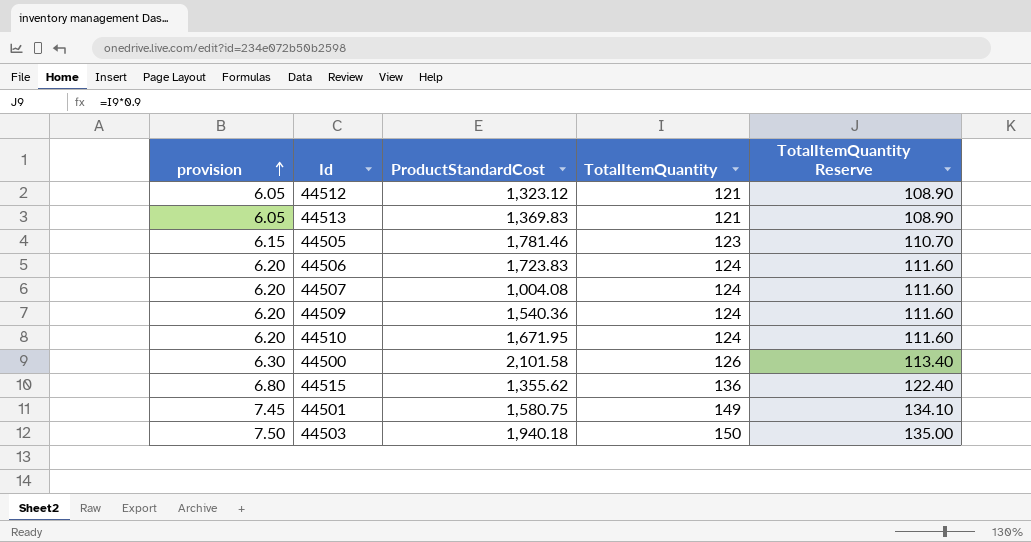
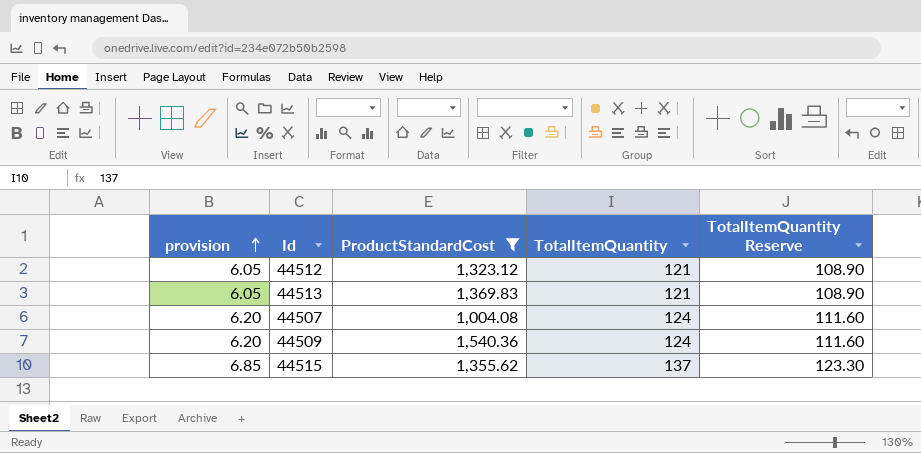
filter: none -> ProductStandardCost <= 1,540.36
44515 | provision: 6.80 -> 6.85
44515 | TotalItemQuantity: 136 -> 137
44515 | TotalItemQuantity Reserve: 122.40 -> 123.30

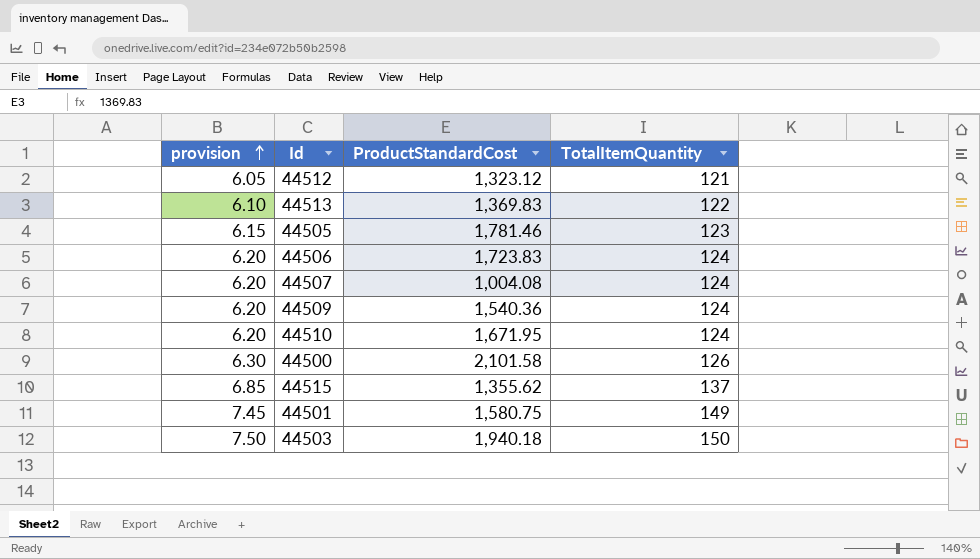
filter: ProductStandardCost <= 1,540.36 -> none
column TotalItemQuantity Reserve | formula: [TotalItemQuantity] * 0.9 -> none
44513 | provision: 6.05 -> 6.10
44513 | TotalItemQuantity: 121 -> 122

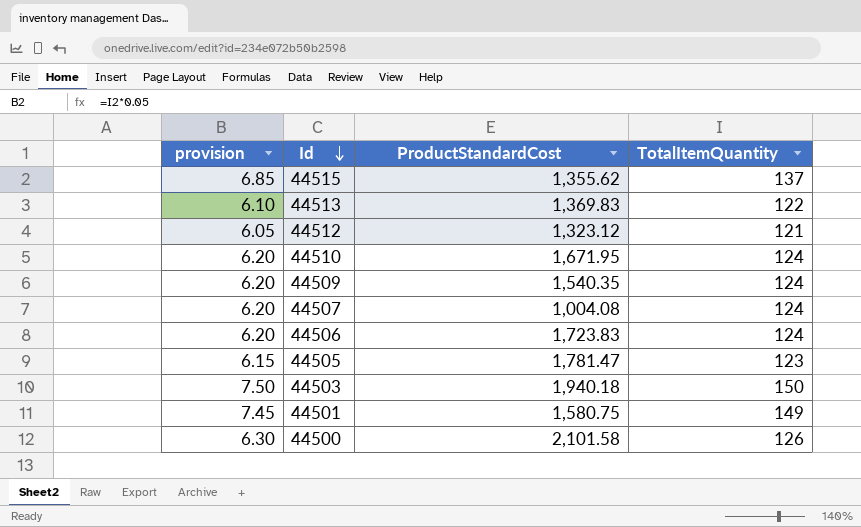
row order: provision ascending -> Id descending
44509 | ProductStandardCost: 1,540.36 -> 1,540.35
44505 | ProductStandardCost: 1,781.46 -> 1,781.47

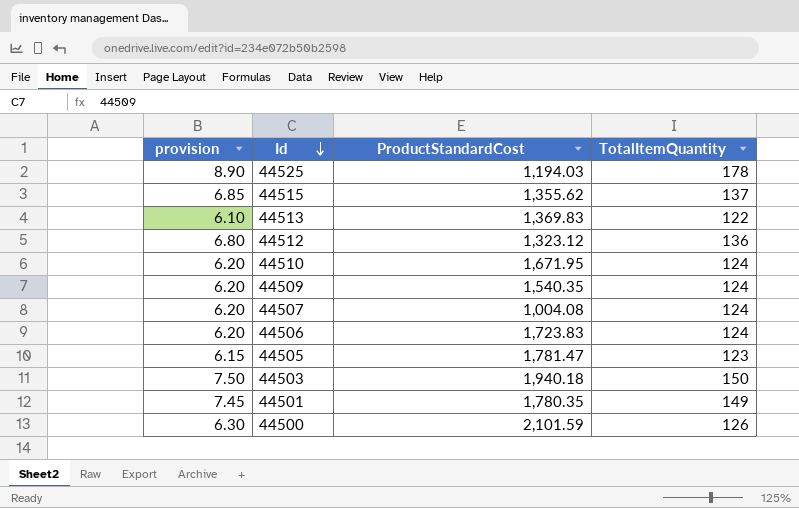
row 44525: none -> 8.90 | 1,194.03 | 178
44512 | provision: 6.05 -> 6.80
44512 | TotalItemQuantity: 121 -> 136
44501 | ProductStandardCost: 1,580.75 -> 1,780.35
44500 | ProductStandardCost: 2,101.58 -> 2,101.59

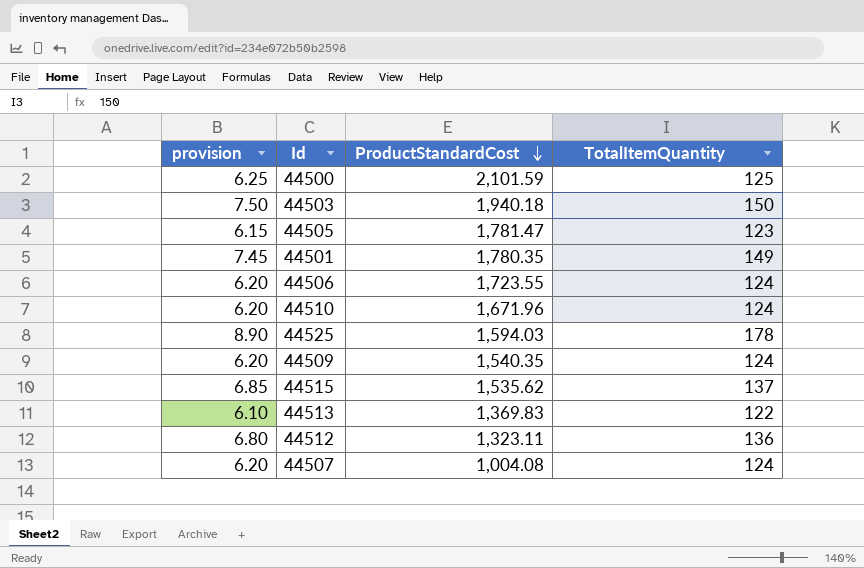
row order: Id descending -> ProductStandardCost descending
44500 | provision: 6.30 -> 6.25
44500 | TotalItemQuantity: 126 -> 125
44506 | ProductStandardCost: 1,723.83 -> 1,723.55
44510 | ProductStandardCost: 1,671.95 -> 1,671.96
44525 | ProductStandardCost: 1,194.03 -> 1,594.03
44515 | ProductStandardCost: 1,355.62 -> 1,535.62
44512 | ProductStandardCost: 1,323.12 -> 1,323.11

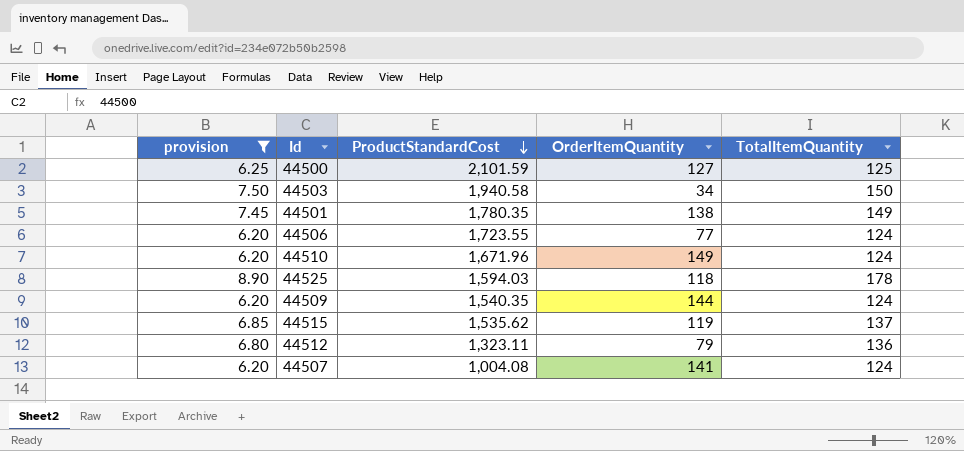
filter: none -> provision >= 6.20
column OrderItemQuantity | position: none -> 4
44503 | ProductStandardCost: 1,940.18 -> 1,940.58

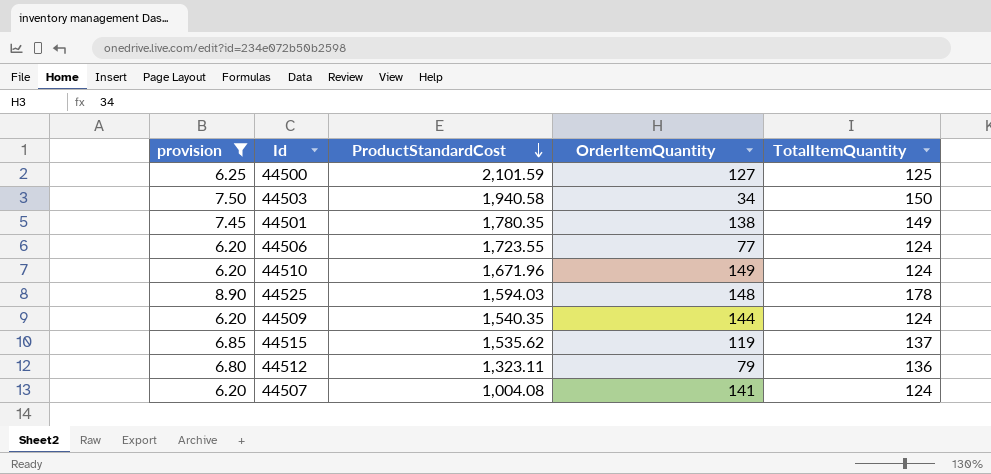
44525 | OrderItemQuantity: 118 -> 148

